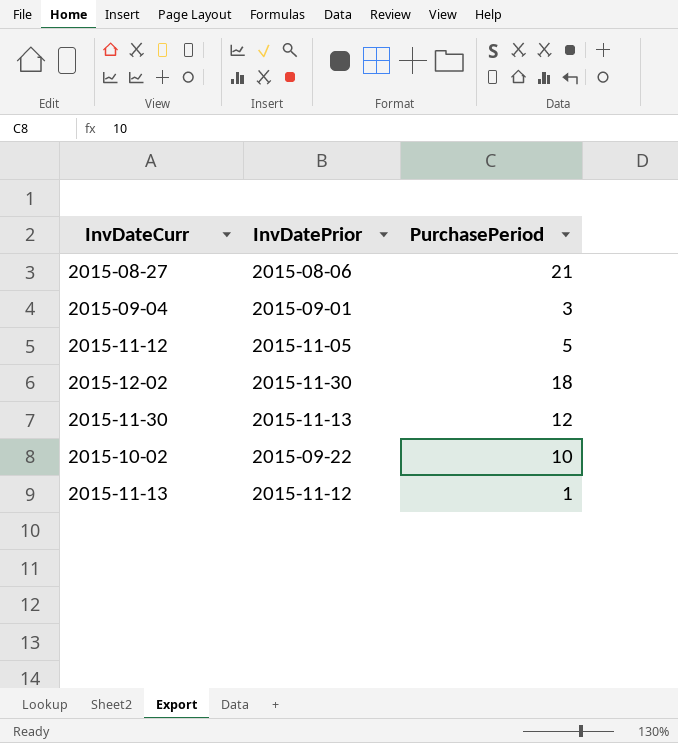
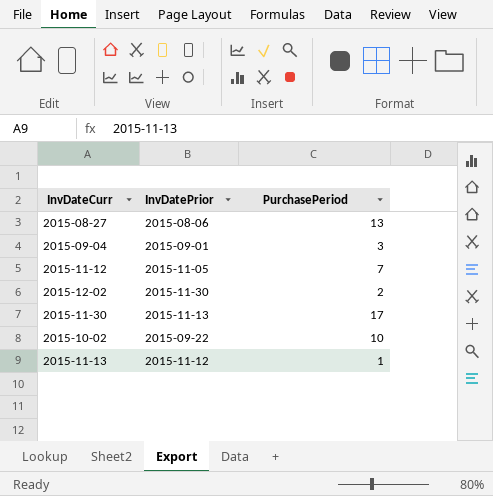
2015-08-27 | PurchasePeriod: 21 -> 13
2015-11-12 | PurchasePeriod: 5 -> 7
2015-12-02 | PurchasePeriod: 18 -> 2
2015-11-30 | PurchasePeriod: 12 -> 17

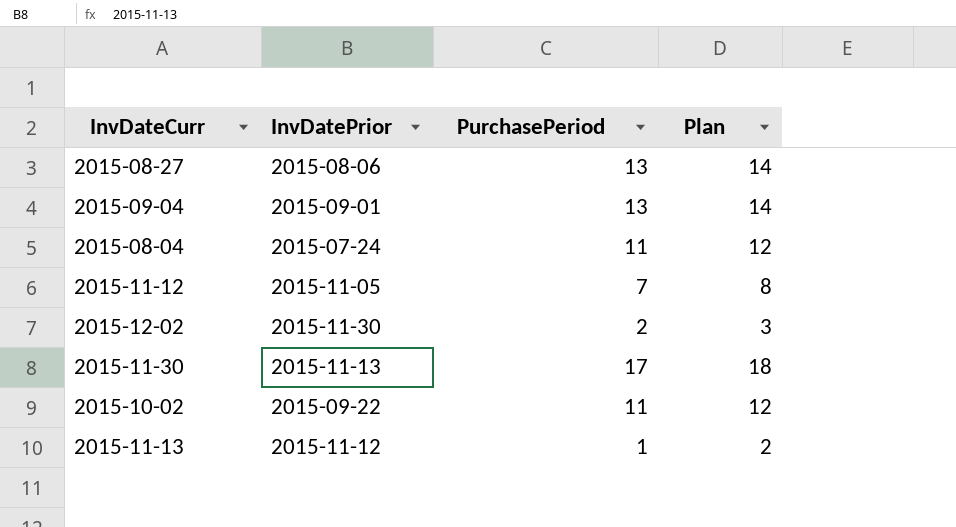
column Plan | formula: none -> [PurchasePeriod] + 1
2015-09-04 | PurchasePeriod: 3 -> 13
row 2015-08-04: none -> 2015-07-24 | 11 | 12
2015-10-02 | PurchasePeriod: 10 -> 11

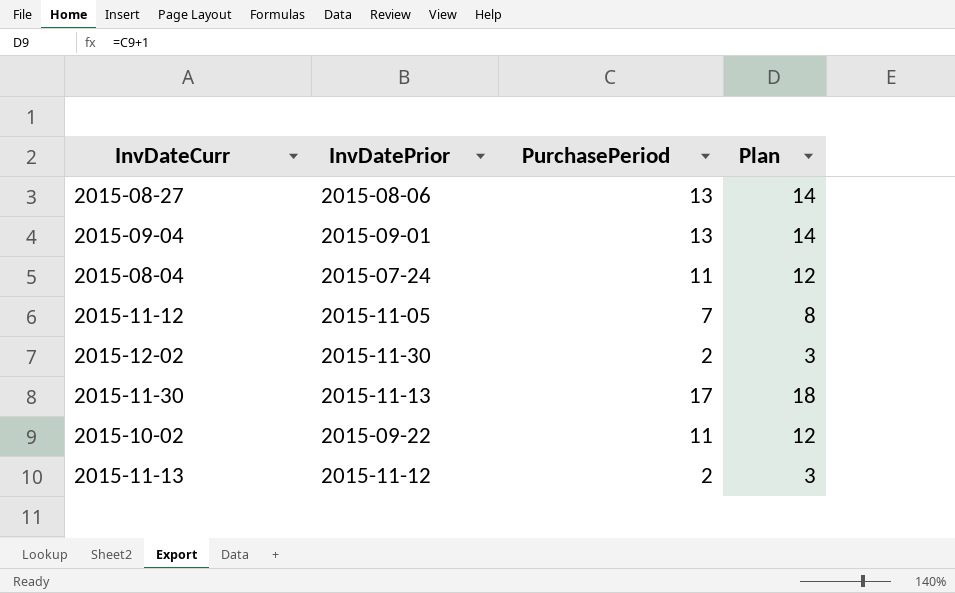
2015-11-13 | PurchasePeriod: 1 -> 2
2015-11-13 | Plan: 2 -> 3

